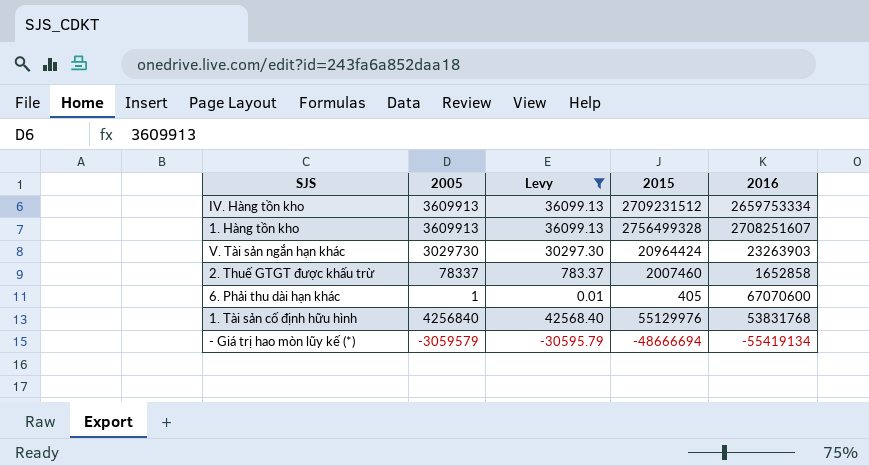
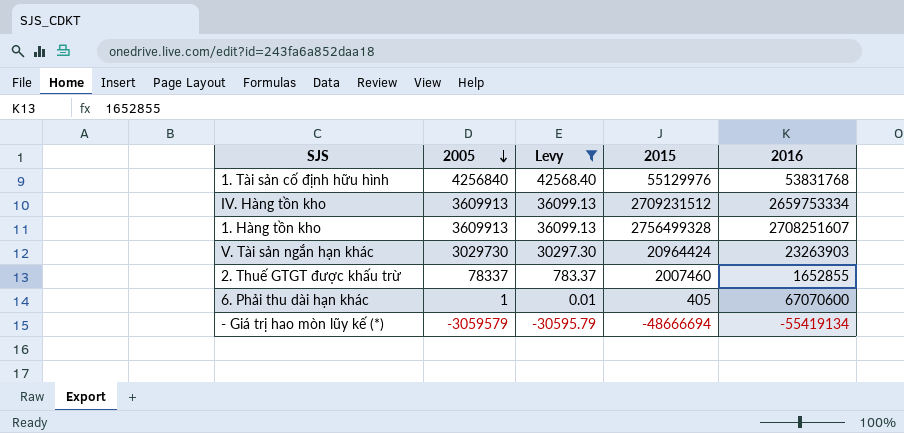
row order: none -> 2005 descending
2. Thuế GTGT được khấu trừ | 2016: 1652858 -> 1652855

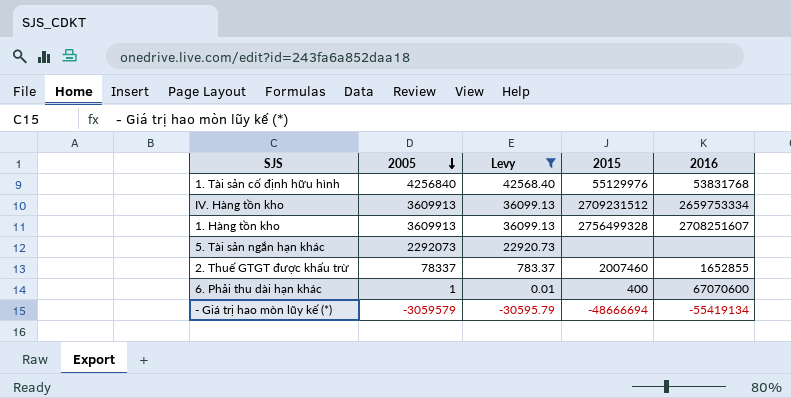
row V. Tài sản ngắn hạn khác: 3029730 | 30297.30 | 20964424 | 23263903 -> none
row 5. Tài sản ngắn hạn khác: none -> 2292073 | 22920.73 | none | none
6. Phải thu dài hạn khác | 2015: 405 -> 400

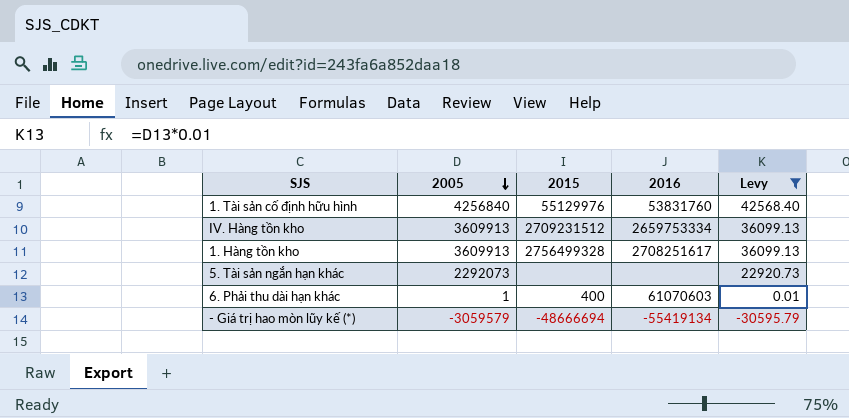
column Levy | position: 3 -> 5
row 2. Thuế GTGT được khấu trừ: 78337 | 783.37 | 2007460 | 1652855 -> none
1. Tài sản cố định hữu hình | 2016: 53831768 -> 53831760
1. Hàng tồn kho | 2016: 2708251607 -> 2708251617
6. Phải thu dài hạn khác | 2016: 67070600 -> 61070603

